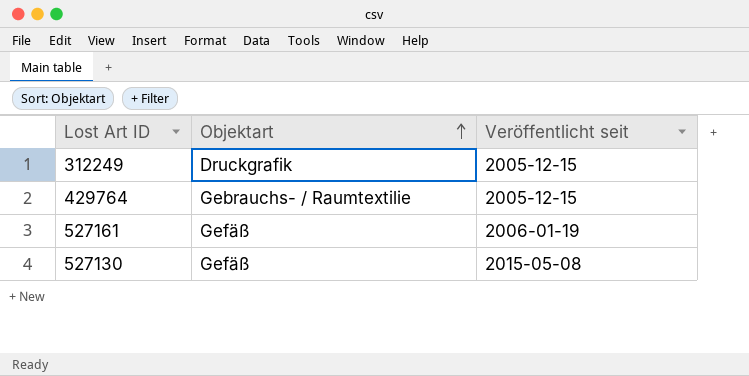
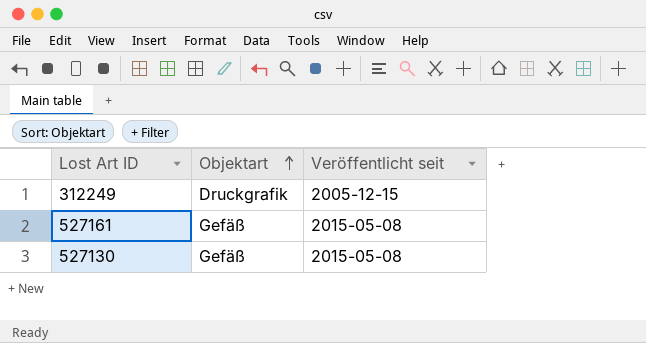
row 429764: Gebrauchs- / Raumtextilie | 2005-12-15 -> none
527161 | Veröffentlicht seit: 2006-01-19 -> 2015-05-08

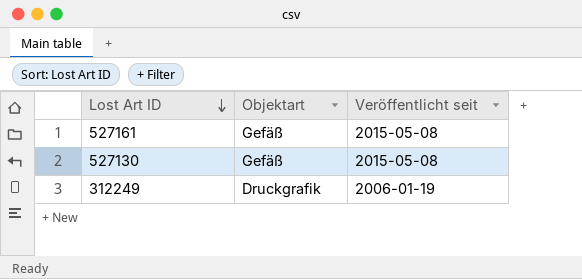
row order: Objektart ascending -> Lost Art ID descending
312249 | Veröffentlicht seit: 2005-12-15 -> 2006-01-19

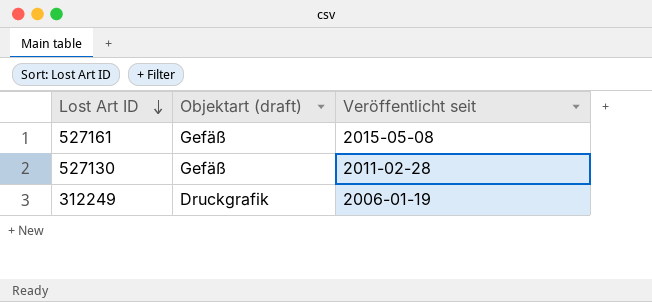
column name: Objektart -> Objektart (draft)
527130 | Veröffentlicht seit: 2015-05-08 -> 2011-02-28

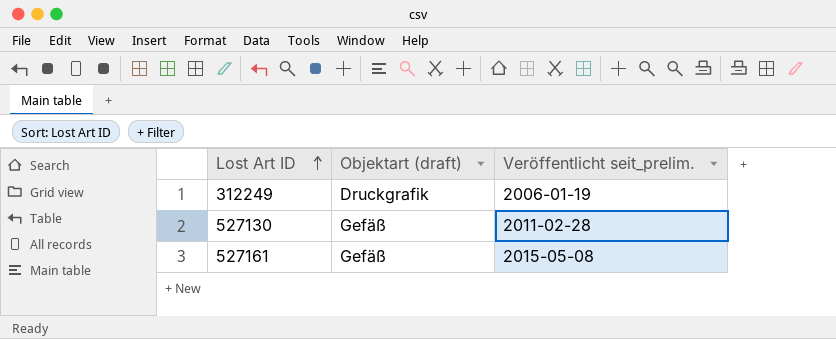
row order: Lost Art ID descending -> Lost Art ID ascending
column name: Veröffentlicht seit -> Veröffentlicht seit_prelim.

